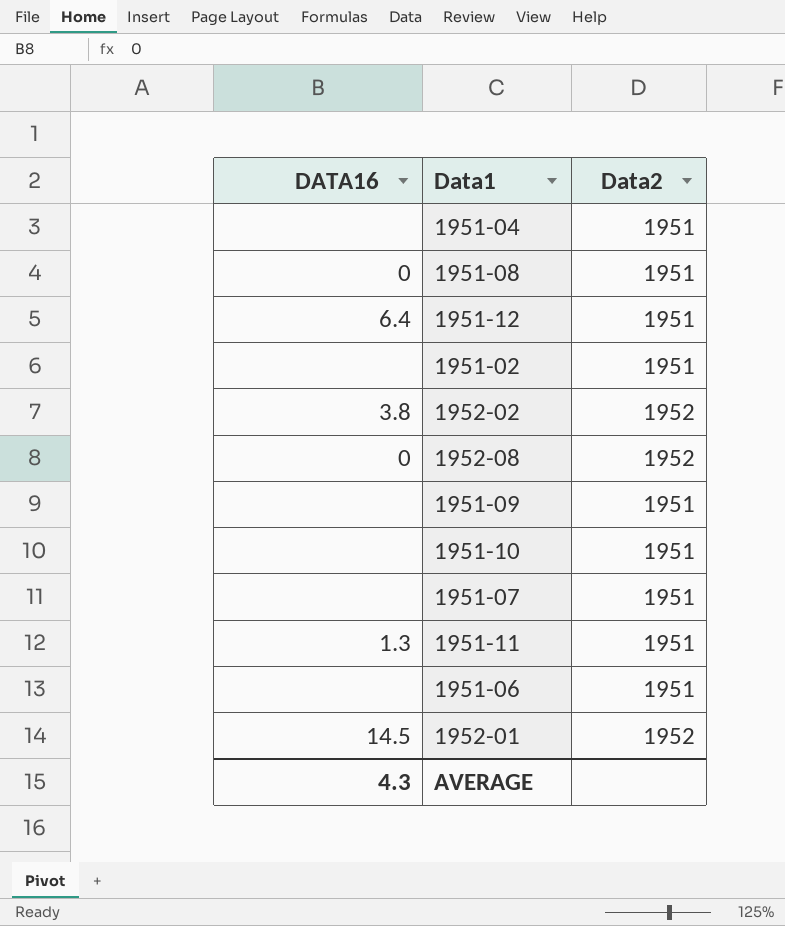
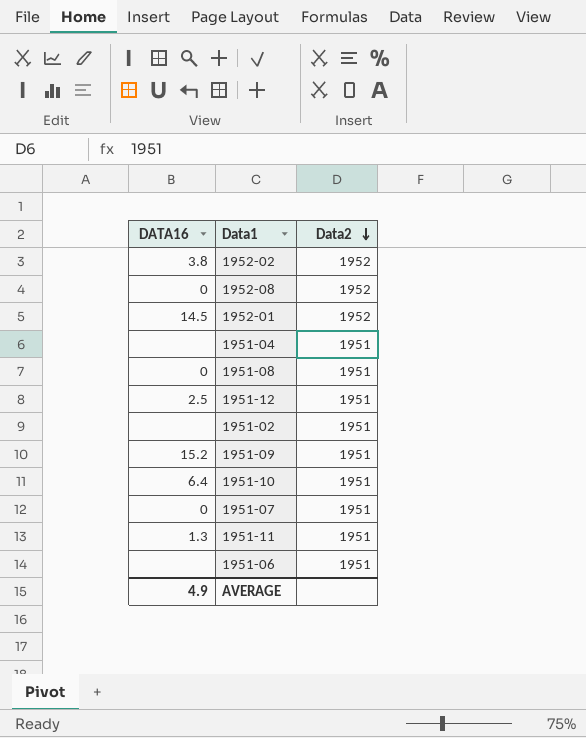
row order: none -> Data2 descending
1951-12 | DATA16: 6.4 -> 2.5
1951-09 | DATA16: none -> 15.2
1951-10 | DATA16: none -> 6.4
1951-07 | DATA16: none -> 0
AVERAGE | DATA16: 4.3 -> 4.9

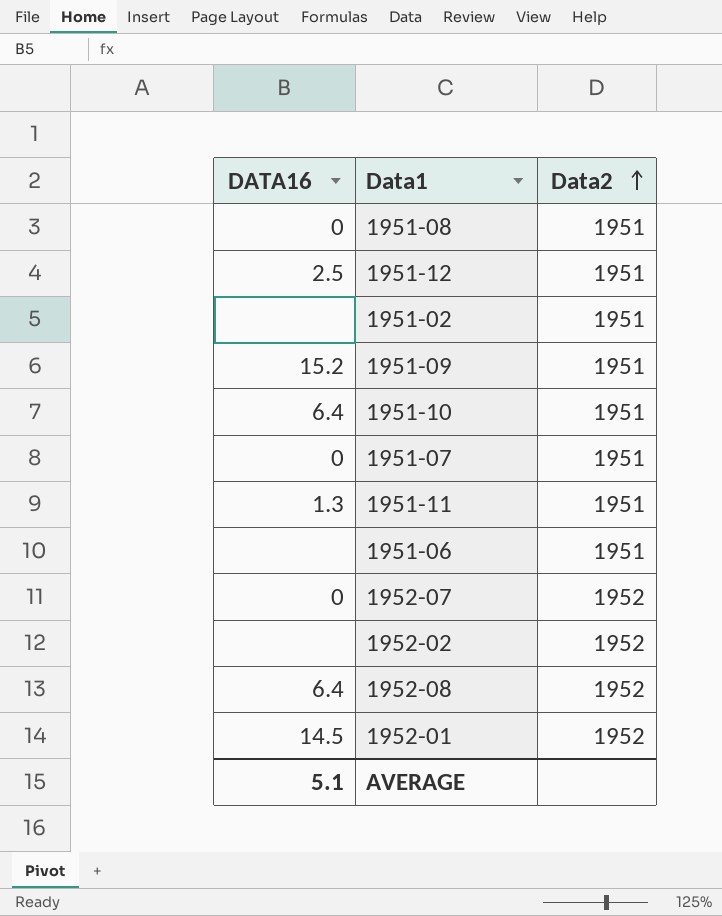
row order: Data2 descending -> Data2 ascending
row 1951-04: none | 1951 -> none
row 1952-07: none -> 0 | 1952
1952-02 | DATA16: 3.8 -> none
1952-08 | DATA16: 0 -> 6.4
AVERAGE | DATA16: 4.9 -> 5.1

